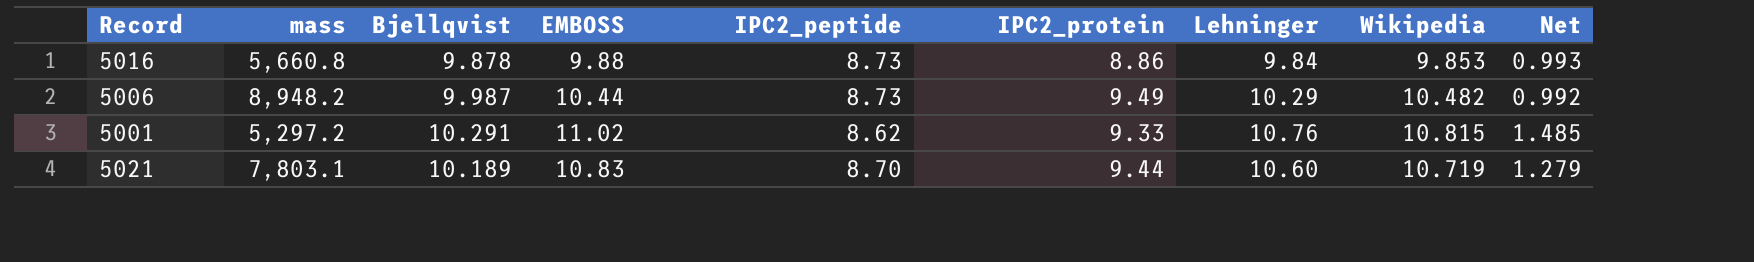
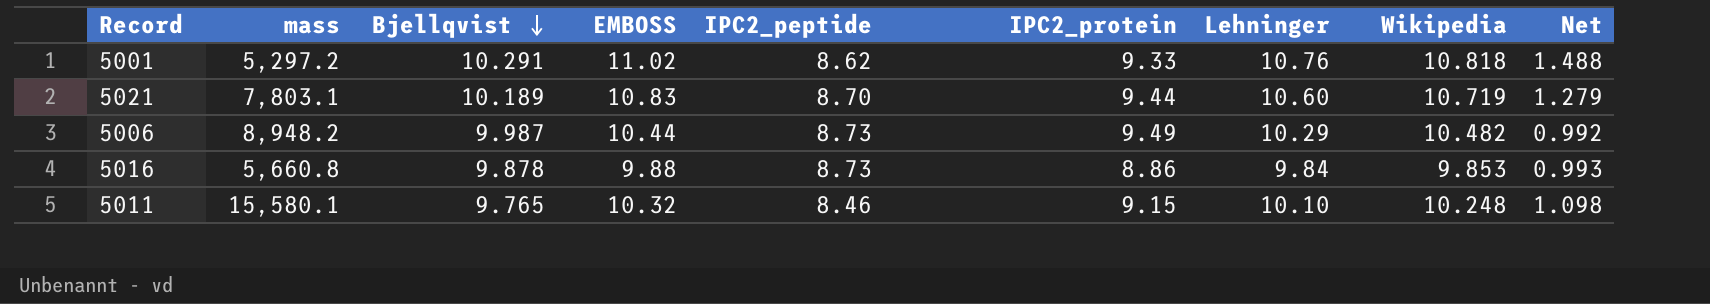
row order: none -> Bjellqvist descending
5001 | Wikipedia: 10.815 -> 10.818
5001 | Net: 1.485 -> 1.488
row 5011: none -> 15,580.1 | 9.765 | 10.32 | 8.46 | 9.15 | 10.10 | 10.248 | 1.098

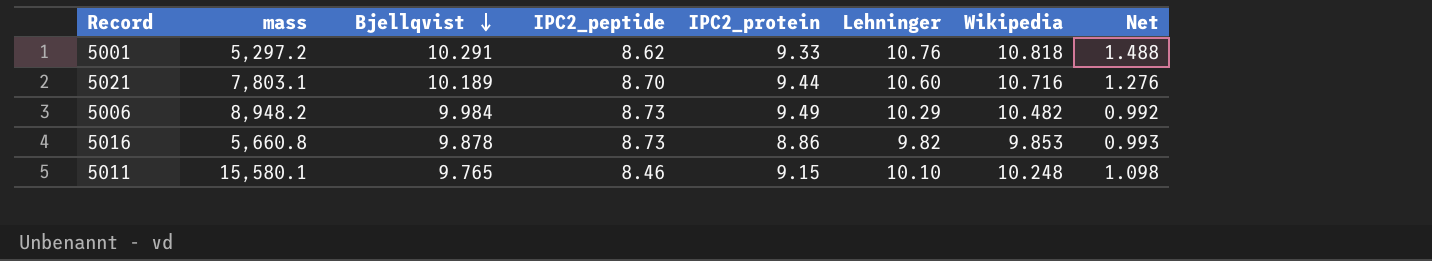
column EMBOSS | position: 4 -> none
5021 | Wikipedia: 10.719 -> 10.716
5021 | Net: 1.279 -> 1.276
5006 | Bjellqvist: 9.987 -> 9.984
5016 | Lehninger: 9.84 -> 9.82

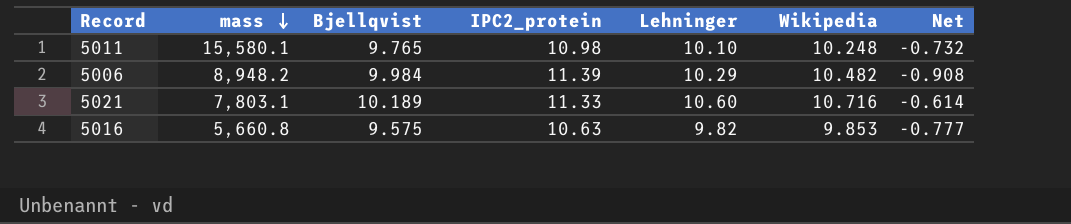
row order: Bjellqvist descending -> mass descending
column IPC2_peptide | position: 4 -> none
row 5001: 5,297.2 | 10.291 | 8.62 | 9.33 | 10.76 | 10.818 | 1.488 -> none
5011 | IPC2_protein: 9.15 -> 10.98
5011 | Net: 1.098 -> -0.732
5006 | IPC2_protein: 9.49 -> 11.39
5006 | Net: 0.992 -> -0.908
5021 | IPC2_protein: 9.44 -> 11.33
5021 | Net: 1.276 -> -0.614
5016 | Bjellqvist: 9.878 -> 9.575
5016 | IPC2_protein: 8.86 -> 10.63
5016 | Net: 0.993 -> -0.777

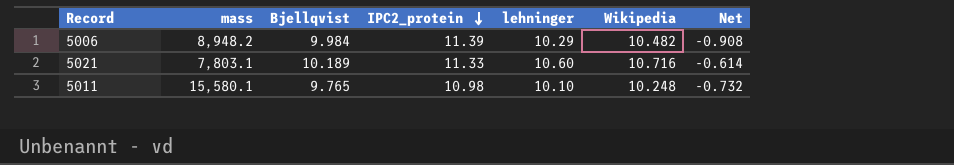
row order: mass descending -> IPC2_protein descending
column name: Lehninger -> lehninger
row 5016: 5,660.8 | 9.575 | 10.63 | 9.82 | 9.853 | -0.777 -> none

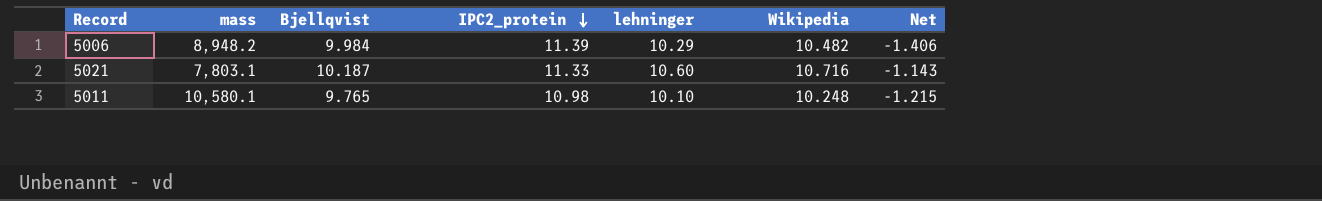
column Net | formula: [Wikipedia] - [IPC2_protein] -> [Bjellqvist] - [IPC2_protein]
5021 | Bjellqvist: 10.189 -> 10.187
5011 | mass: 15,580.1 -> 10,580.1

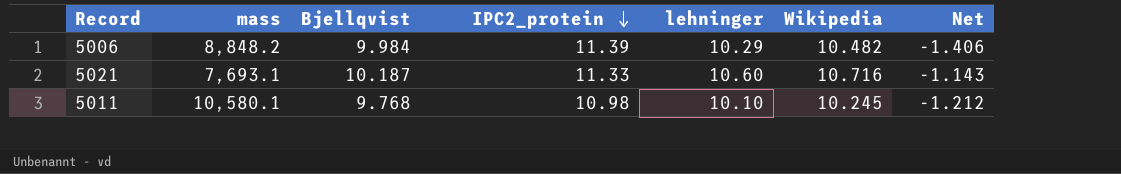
5006 | mass: 8,948.2 -> 8,848.2
5021 | mass: 7,803.1 -> 7,693.1
5011 | Bjellqvist: 9.765 -> 9.768
5011 | Wikipedia: 10.248 -> 10.245
5011 | Net: -1.215 -> -1.212

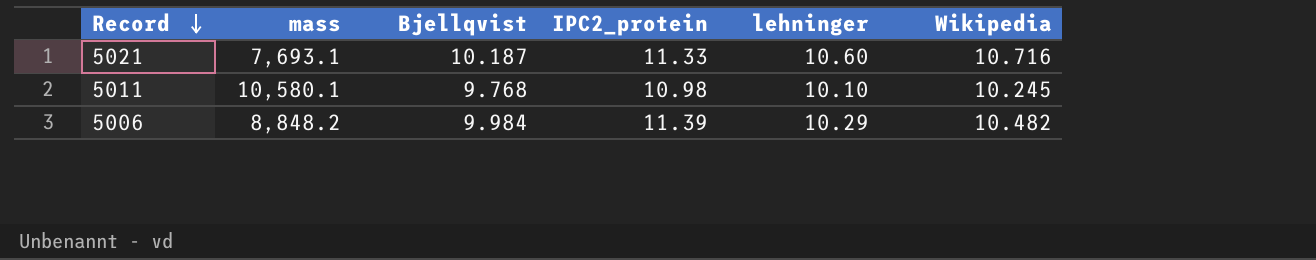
row order: IPC2_protein descending -> Record descending
column Net | formula: [Bjellqvist] - [IPC2_protein] -> none

